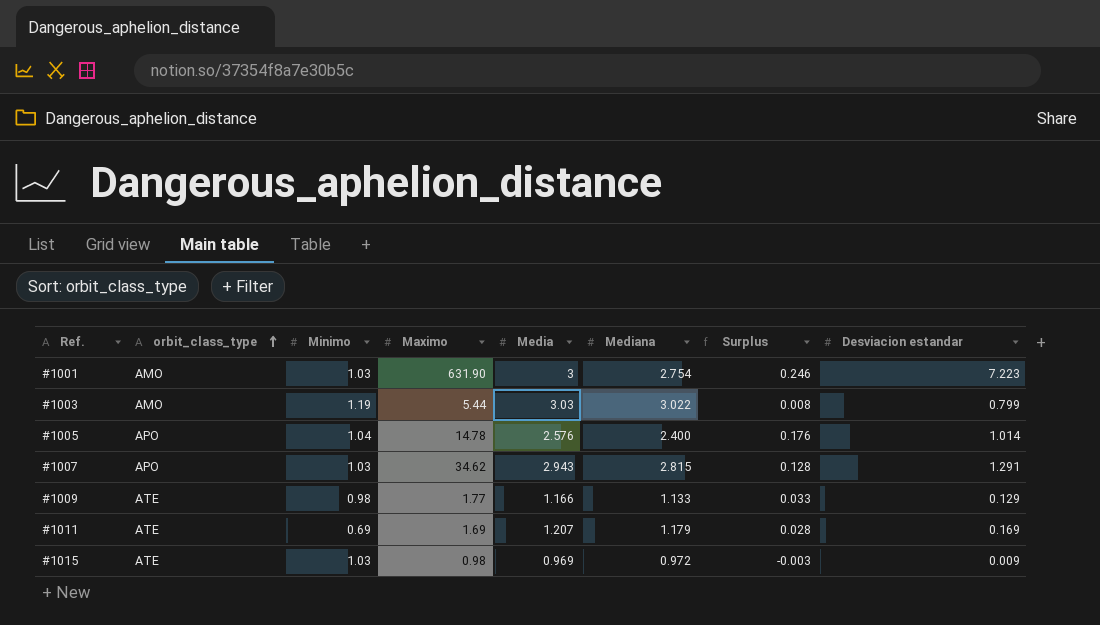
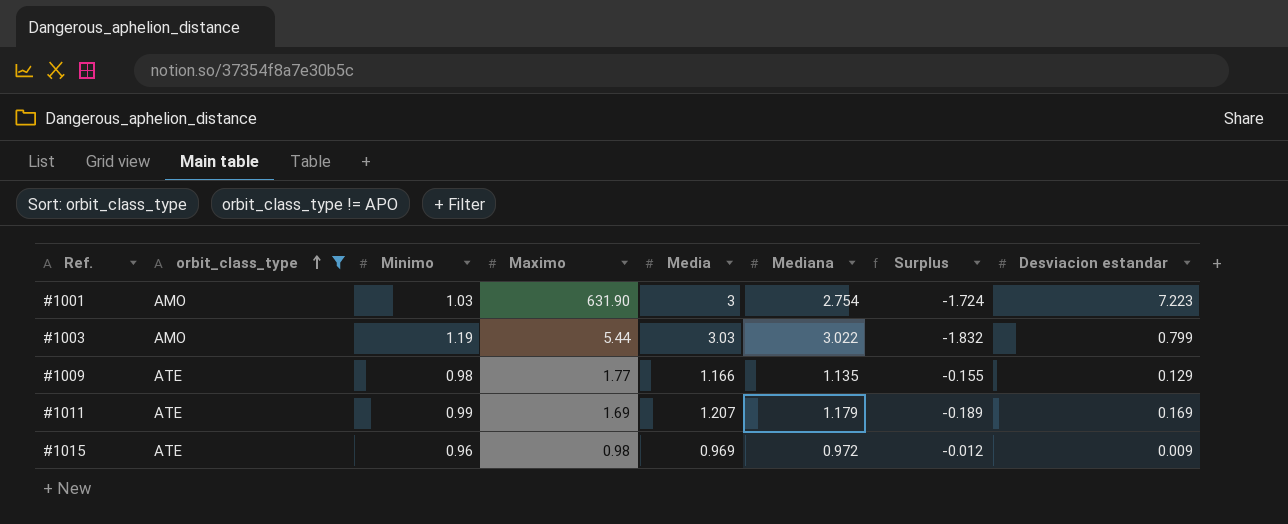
filter: none -> orbit_class_type != APO
column Surplus | formula: [Media] - [Mediana] -> [Minimo] - [Mediana]
#1009 | Mediana: 1.133 -> 1.135
#1011 | Minimo: 0.69 -> 0.99
#1015 | Minimo: 1.03 -> 0.96

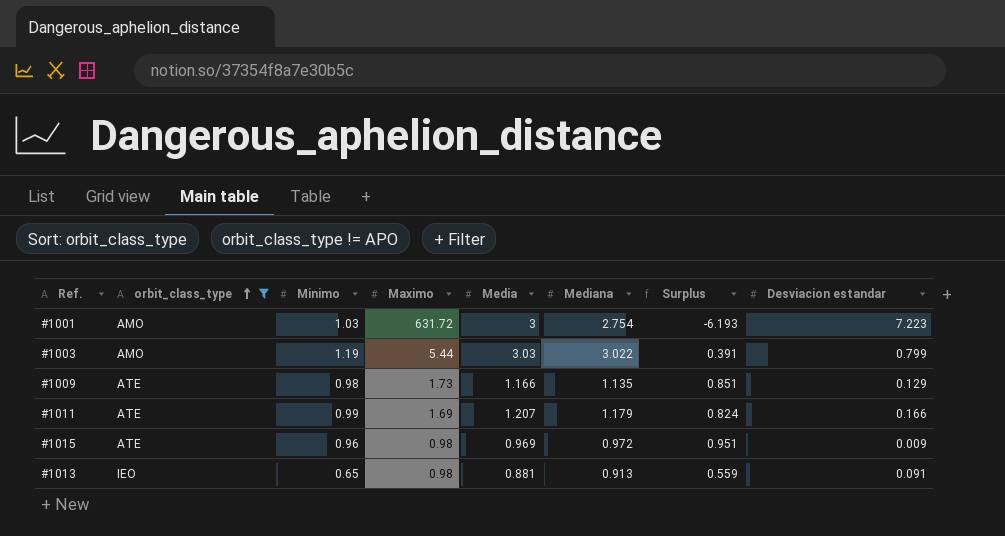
column Surplus | formula: [Minimo] - [Mediana] -> [Minimo] - [Desviacion estandar]
#1001 | Maximo: 631.90 -> 631.72
#1009 | Maximo: 1.77 -> 1.73
#1011 | Desviacion estandar: 0.169 -> 0.166
row #1013: none -> IEO | 0.65 | 0.98 | 0.881 | 0.913 | 0.559 | 0.091

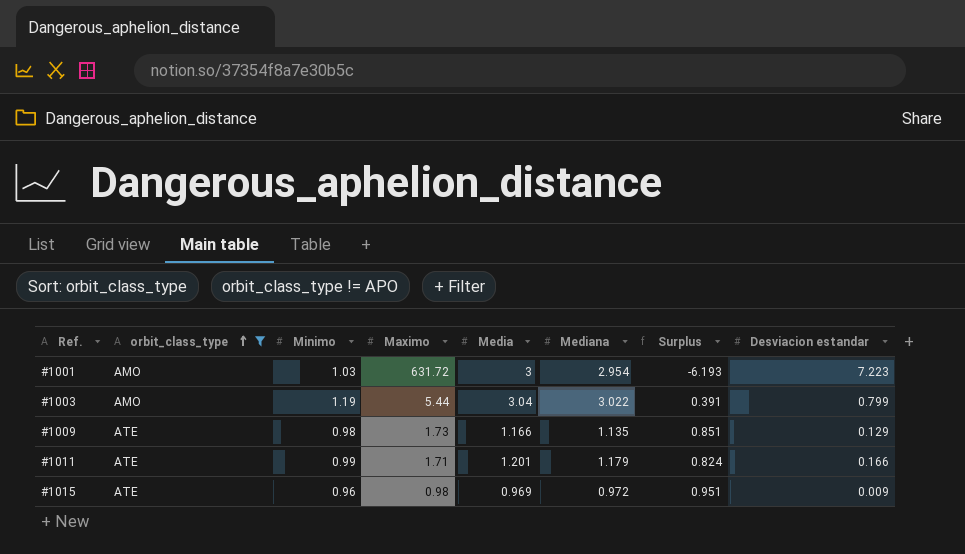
row #1013: IEO | 0.65 | 0.98 | 0.881 | 0.913 | 0.559 | 0.091 -> none
#1001 | Mediana: 2.754 -> 2.954
#1003 | Media: 3.03 -> 3.04
#1011 | Maximo: 1.69 -> 1.71
#1011 | Media: 1.207 -> 1.201

